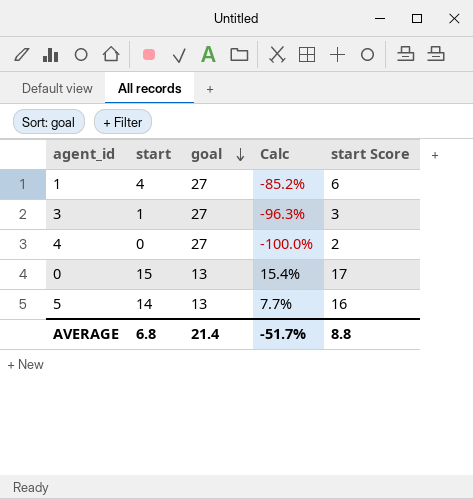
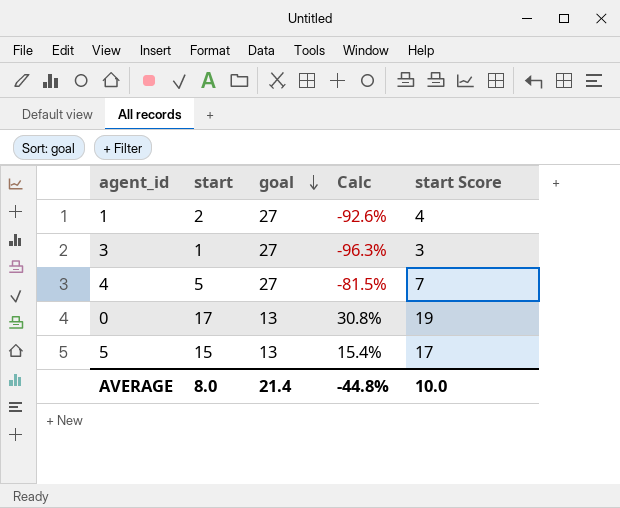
1 | start: 4 -> 2
1 | Calc: -85.2% -> -92.6%
1 | start Score: 6 -> 4
4 | start: 0 -> 5
4 | Calc: -100.0% -> -81.5%
4 | start Score: 2 -> 7
0 | start: 15 -> 17
0 | Calc: 15.4% -> 30.8%
0 | start Score: 17 -> 19
5 | start: 14 -> 15
5 | Calc: 7.7% -> 15.4%
5 | start Score: 16 -> 17
AVERAGE | start: 6.8 -> 8.0
AVERAGE | Calc: -51.7% -> -44.8%
AVERAGE | start Score: 8.8 -> 10.0

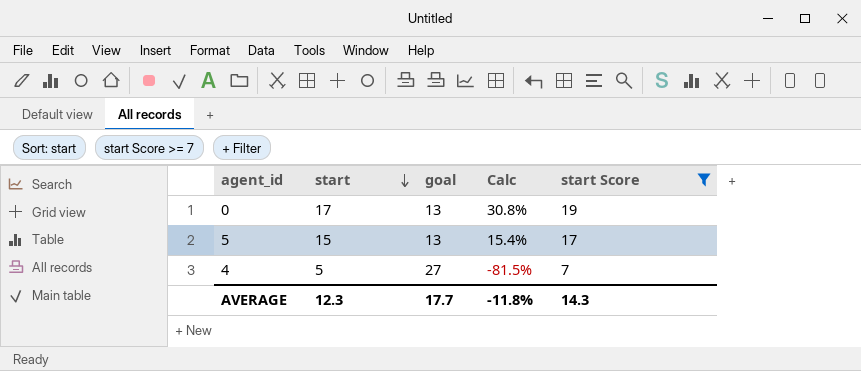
filter: none -> start Score >= 7
row order: goal descending -> start descending
AVERAGE | start: 8.0 -> 12.3
AVERAGE | goal: 21.4 -> 17.7
AVERAGE | Calc: -44.8% -> -11.8%
AVERAGE | start Score: 10.0 -> 14.3

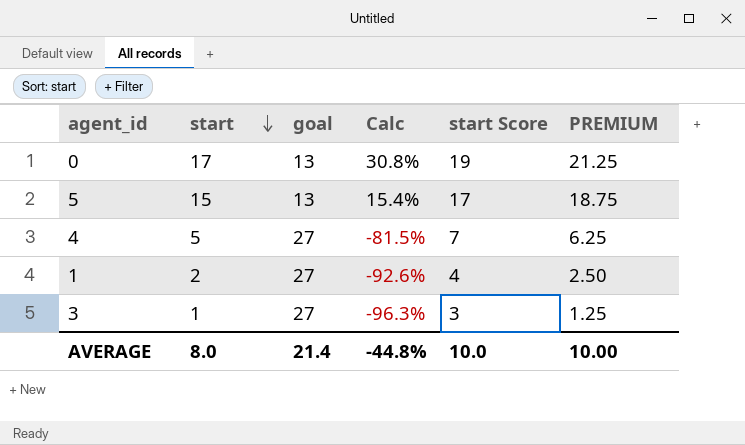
filter: start Score >= 7 -> none
column PREMIUM | formula: none -> [start] * 1.25
AVERAGE | start: 12.3 -> 8.0
AVERAGE | goal: 17.7 -> 21.4
AVERAGE | Calc: -11.8% -> -44.8%
AVERAGE | start Score: 14.3 -> 10.0

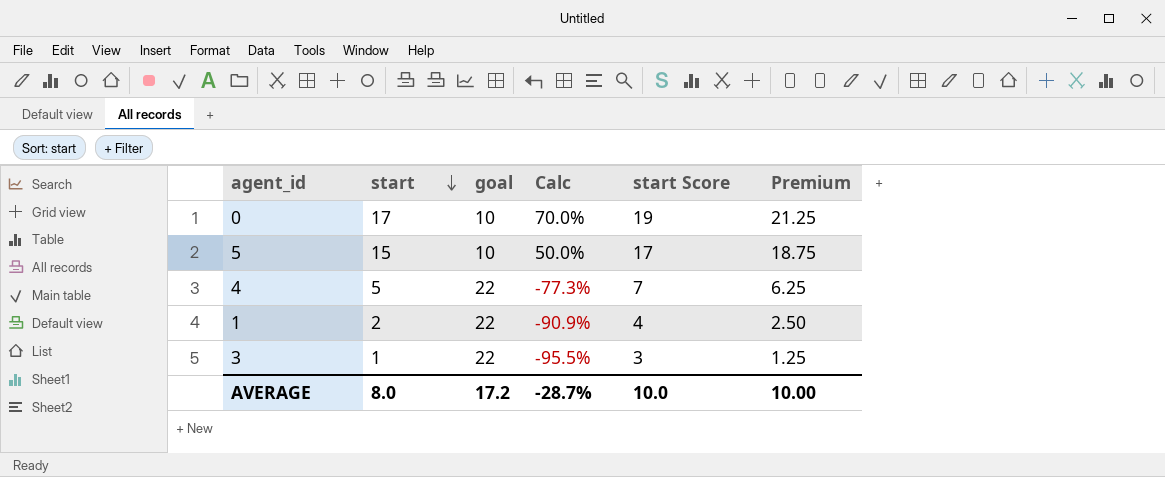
column name: PREMIUM -> Premium
0 | goal: 13 -> 10
0 | Calc: 30.8% -> 70.0%
5 | goal: 13 -> 10
5 | Calc: 15.4% -> 50.0%
4 | goal: 27 -> 22
4 | Calc: -81.5% -> -77.3%
1 | goal: 27 -> 22
1 | Calc: -92.6% -> -90.9%
3 | goal: 27 -> 22
3 | Calc: -96.3% -> -95.5%
AVERAGE | goal: 21.4 -> 17.2
AVERAGE | Calc: -44.8% -> -28.7%

